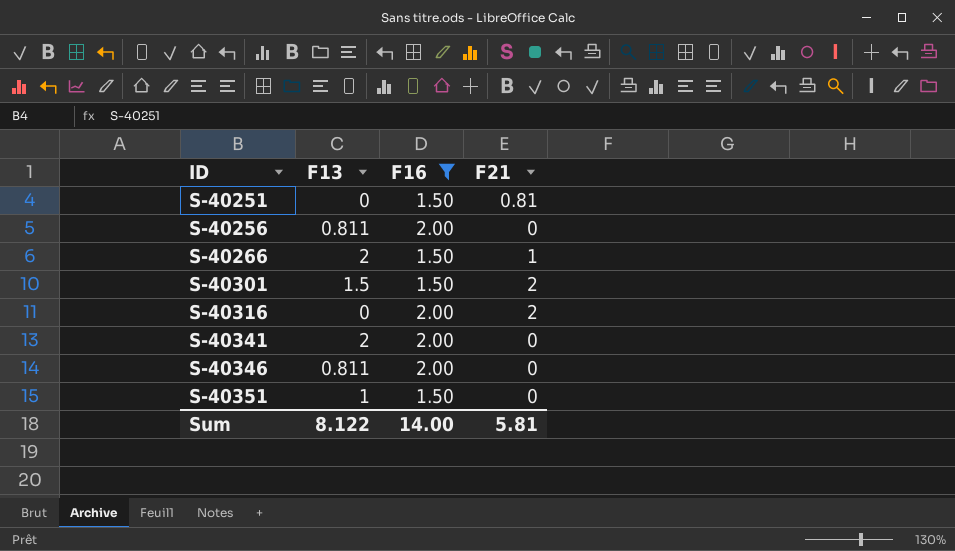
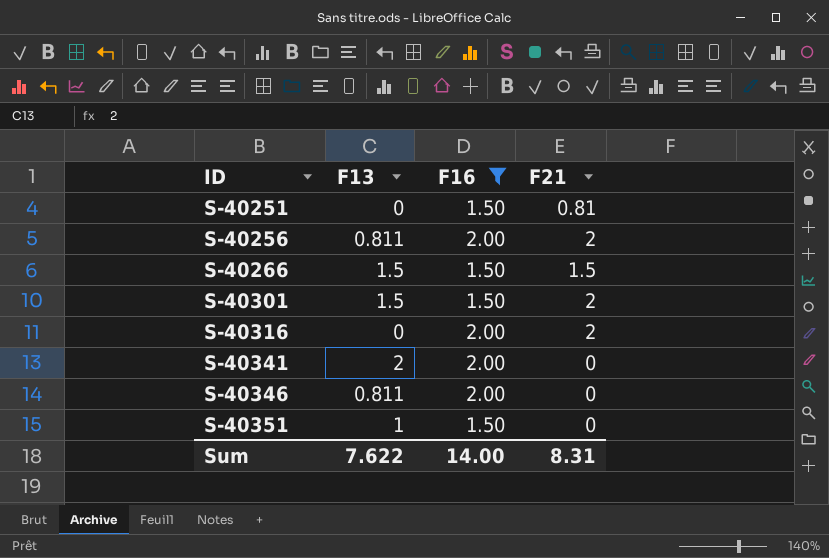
S-40256 | F21: 0 -> 2
S-40266 | F13: 2 -> 1.5
S-40266 | F21: 1 -> 1.5
Sum | F13: 8.122 -> 7.622
Sum | F21: 5.81 -> 8.31

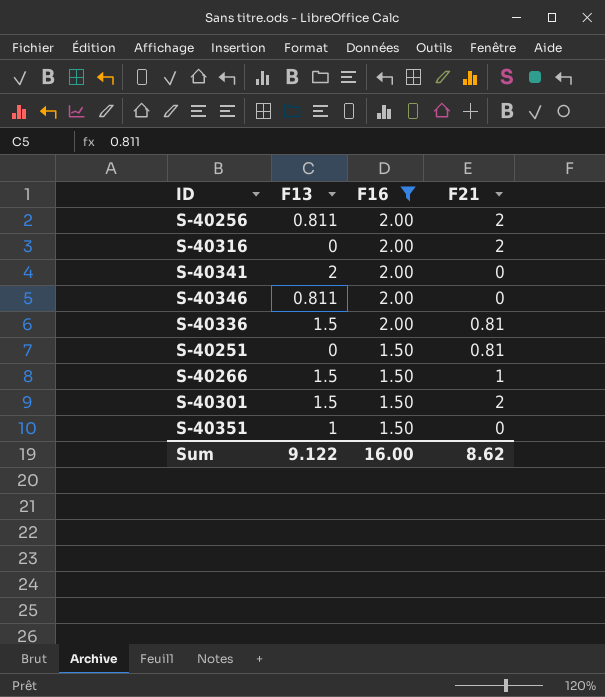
row order: ID ascending -> F16 descending
row S-40336: none -> 1.5 | 2.00 | 0.81
S-40266 | F21: 1.5 -> 1
Sum | F13: 7.622 -> 9.122
Sum | F16: 14.00 -> 16.00
Sum | F21: 8.31 -> 8.62

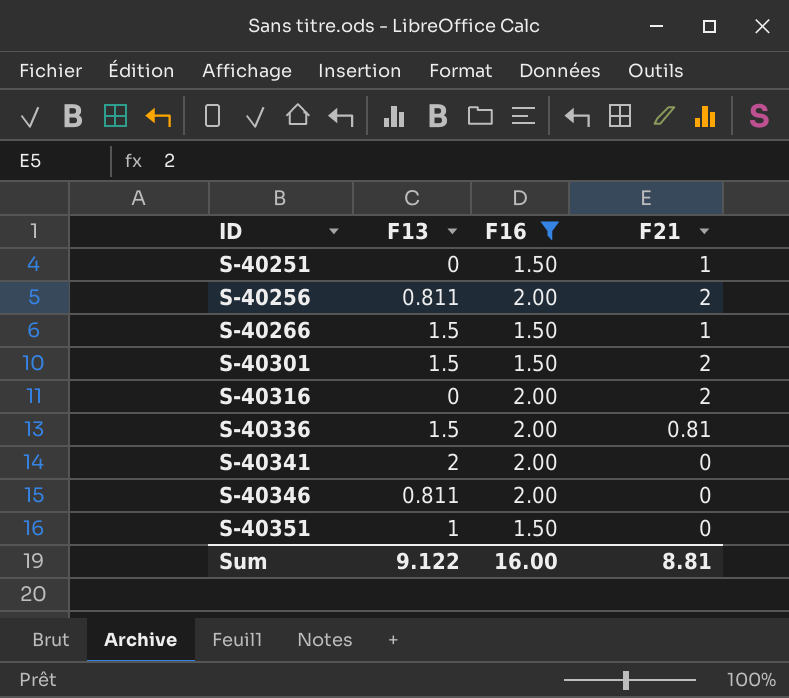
row order: F16 descending -> ID ascending
S-40251 | F21: 0.81 -> 1
Sum | F21: 8.62 -> 8.81

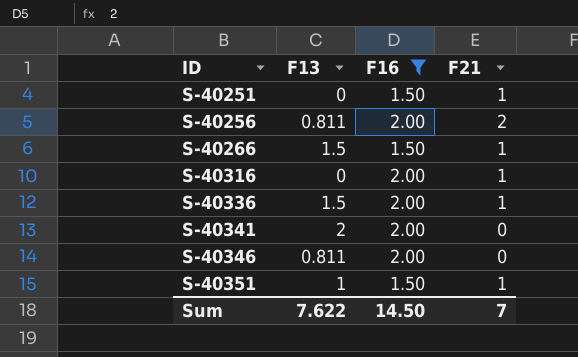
row S-40301: 1.5 | 1.50 | 2 -> none
S-40316 | F21: 2 -> 1
S-40336 | F21: 0.81 -> 1
S-40351 | F21: 0 -> 1
Sum | F13: 9.122 -> 7.622
Sum | F16: 16.00 -> 14.50
Sum | F21: 8.81 -> 7

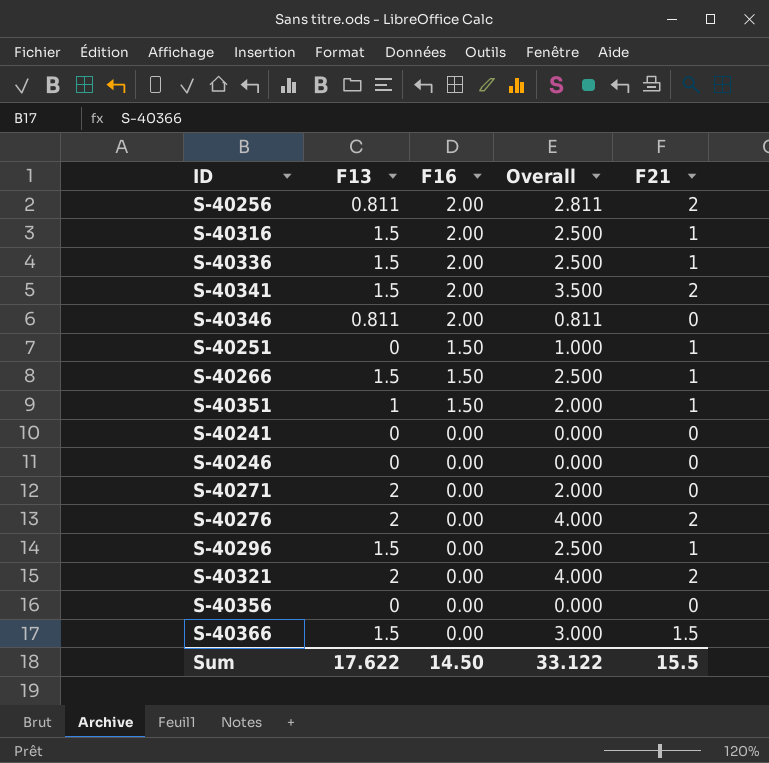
filter: F16 != 0.00 -> none
row order: ID ascending -> F16 descending
column Overall | formula: none -> [F13] + [F21]
S-40316 | F13: 0 -> 1.5
S-40341 | F13: 2 -> 1.5
S-40341 | F21: 0 -> 2
Sum | F13: 7.622 -> 17.622
Sum | F21: 7 -> 15.5

